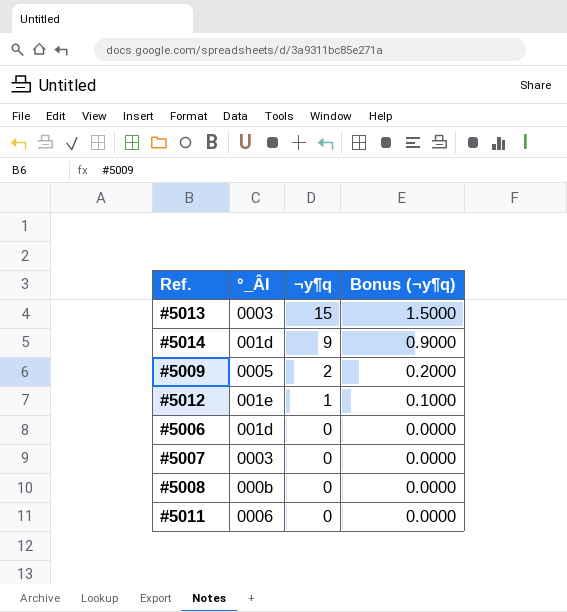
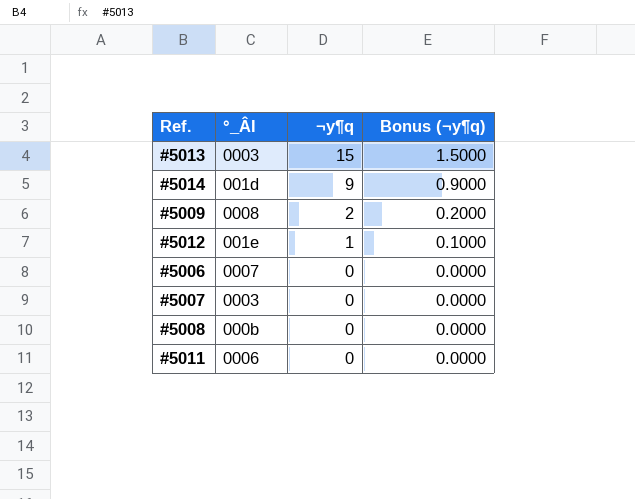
#5009 | °_ÂI: 0005 -> 0008
#5006 | °_ÂI: 001d -> 0007

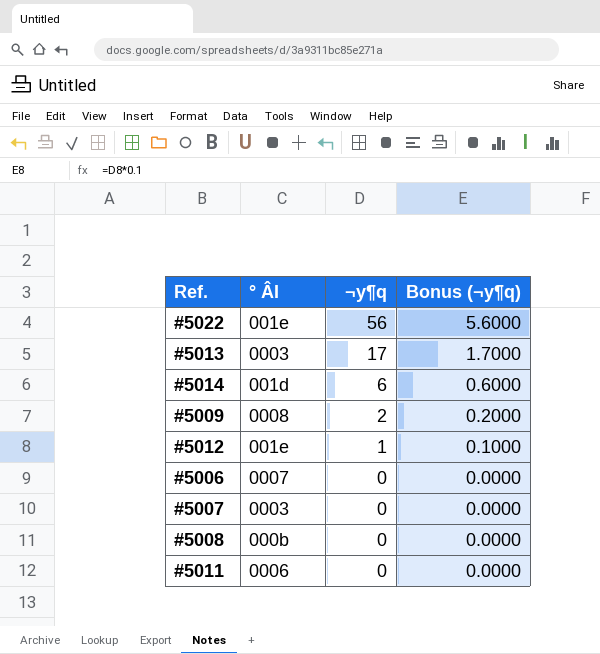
column name: °_ÂI -> ° ÂI
row #5022: none -> 001e | 56 | 5.6000
#5013 | ¬y¶q: 15 -> 17
#5013 | Bonus (¬y¶q): 1.5000 -> 1.7000
#5014 | ¬y¶q: 9 -> 6
#5014 | Bonus (¬y¶q): 0.9000 -> 0.6000

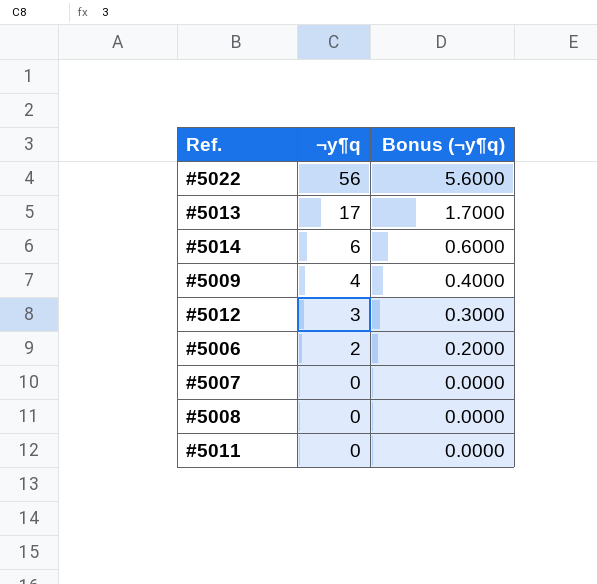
column ° ÂI | position: 2 -> none
#5009 | ¬y¶q: 2 -> 4
#5009 | Bonus (¬y¶q): 0.2000 -> 0.4000
#5012 | ¬y¶q: 1 -> 3
#5012 | Bonus (¬y¶q): 0.1000 -> 0.3000
#5006 | ¬y¶q: 0 -> 2
#5006 | Bonus (¬y¶q): 0.0000 -> 0.2000

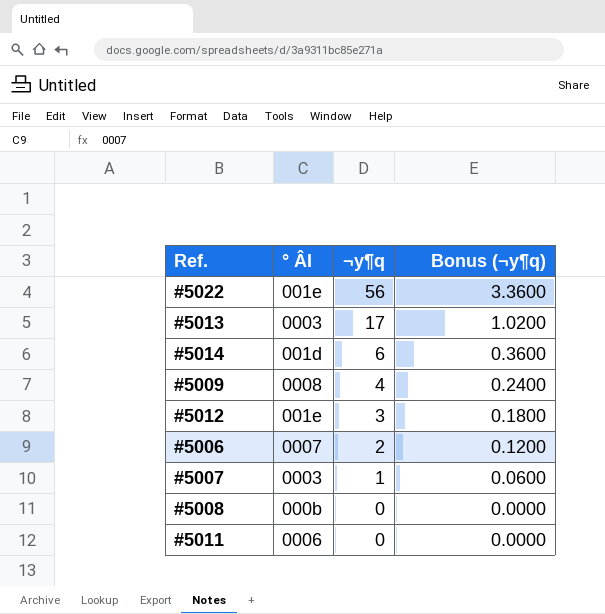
column ° ÂI | position: none -> 2
column Bonus (¬y¶q) | formula: [¬y¶q] * 0.1 -> [¬y¶q] * 0.06
#5007 | ¬y¶q: 0 -> 1

